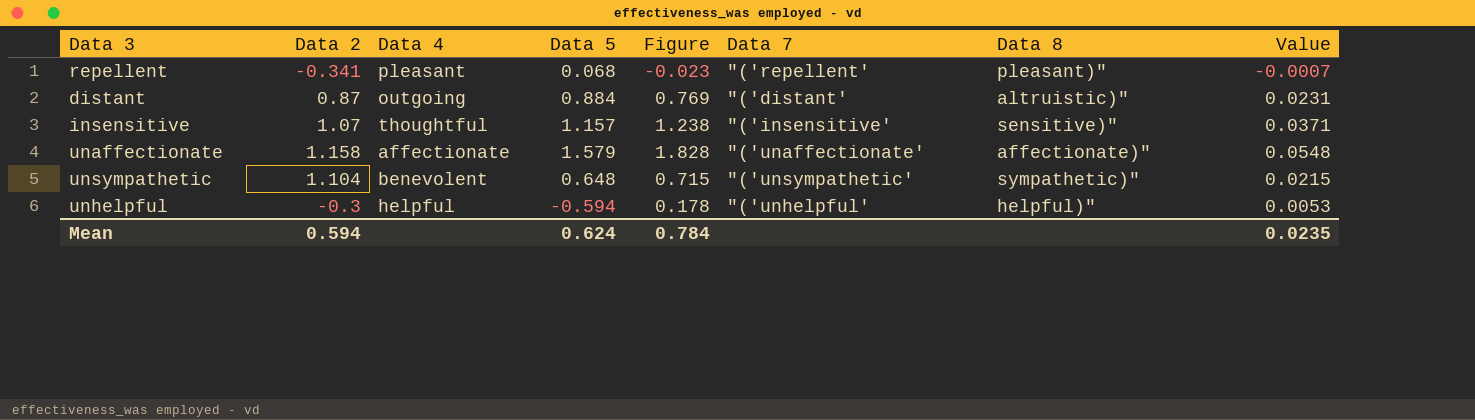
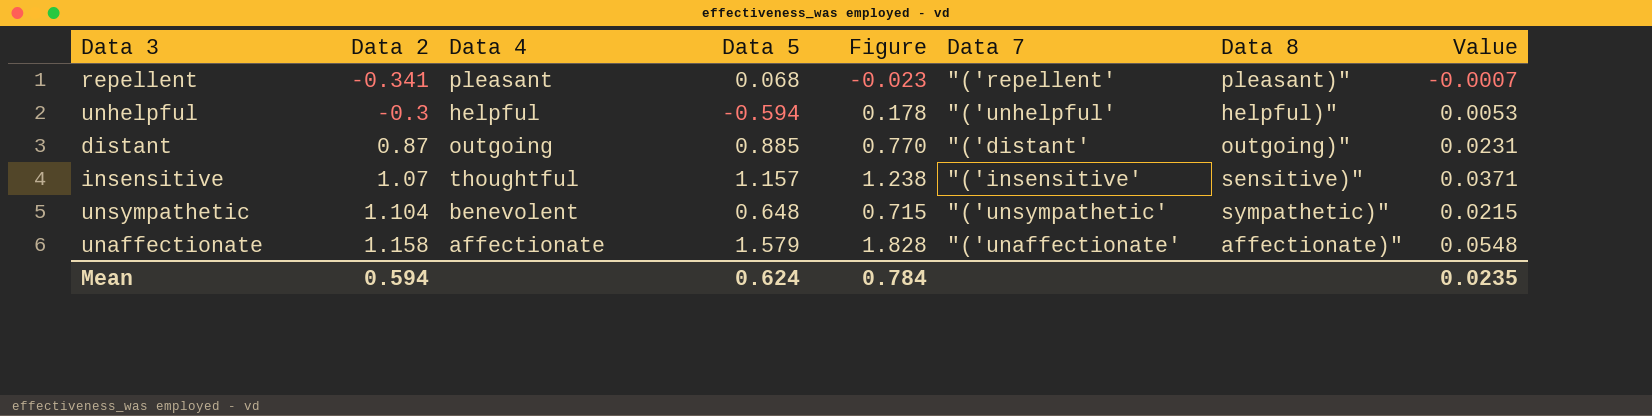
row order: none -> Data 2 ascending
distant | Data 5: 0.884 -> 0.885
distant | Figure: 0.769 -> 0.770
distant | Data 8: altruistic)" -> outgoing)"

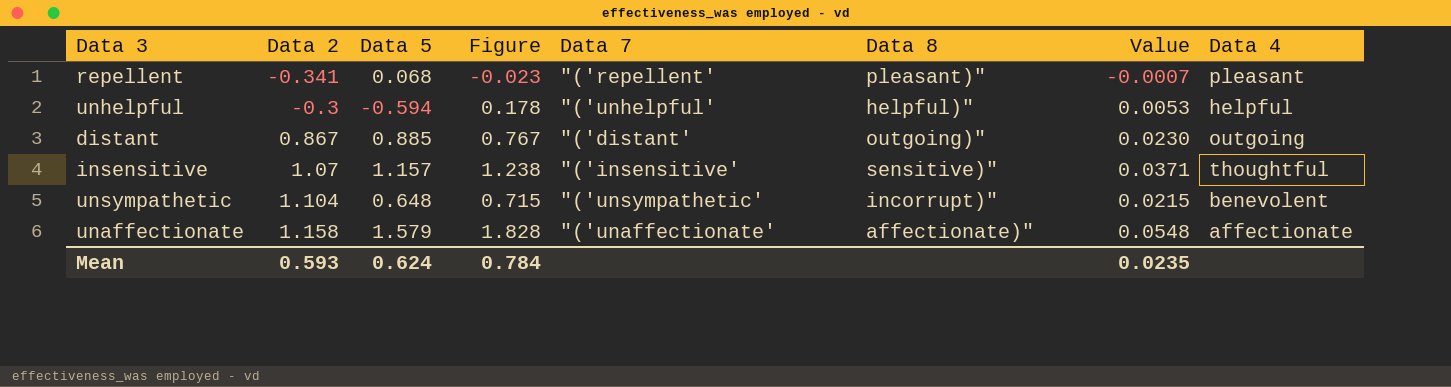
column Data 4 | position: 3 -> 8
distant | Data 2: 0.87 -> 0.867
distant | Figure: 0.770 -> 0.767
distant | Value: 0.0231 -> 0.0230
unsympathetic | Data 8: sympathetic)" -> incorrupt)"
Mean | Data 2: 0.594 -> 0.593

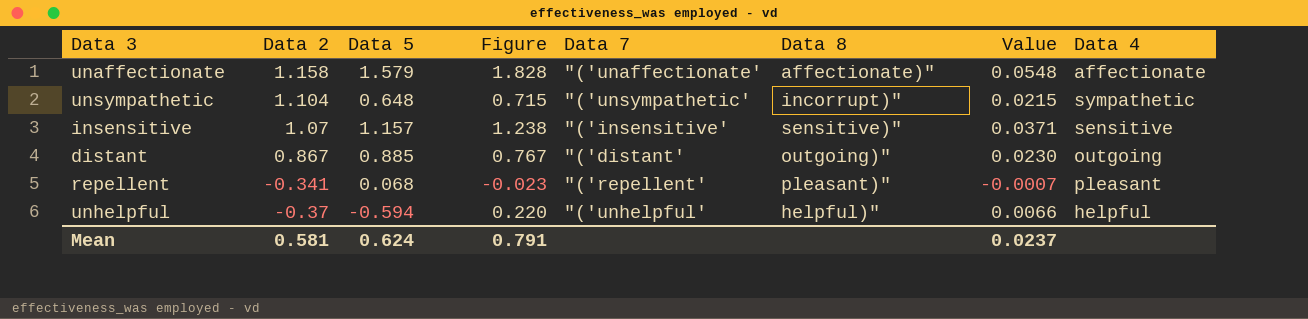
row order: Data 2 ascending -> Data 2 descending
unsympathetic | Data 4: benevolent -> sympathetic
insensitive | Data 4: thoughtful -> sensitive
unhelpful | Data 2: -0.3 -> -0.37
unhelpful | Figure: 0.178 -> 0.220
unhelpful | Value: 0.0053 -> 0.0066
Mean | Data 2: 0.593 -> 0.581
Mean | Figure: 0.784 -> 0.791
Mean | Value: 0.0235 -> 0.0237

